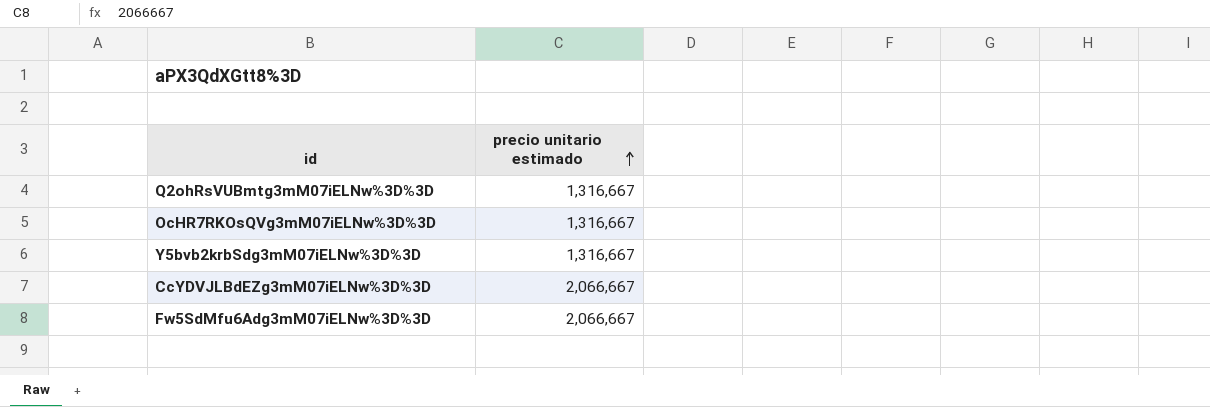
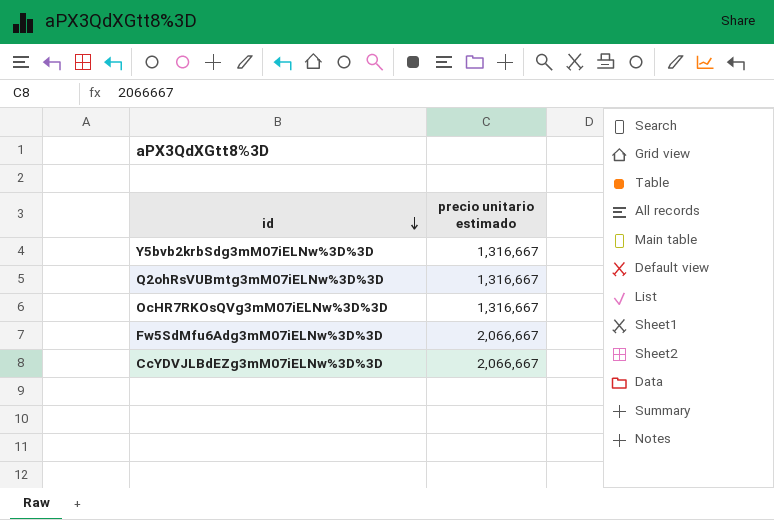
row order: precio unitario estimado ascending -> id descending

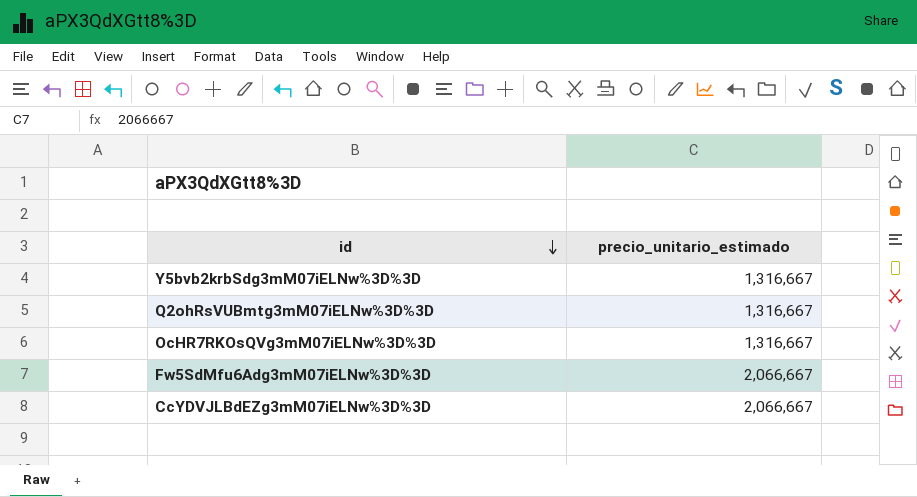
column name: precio unitario estimado -> precio_unitario_estimado

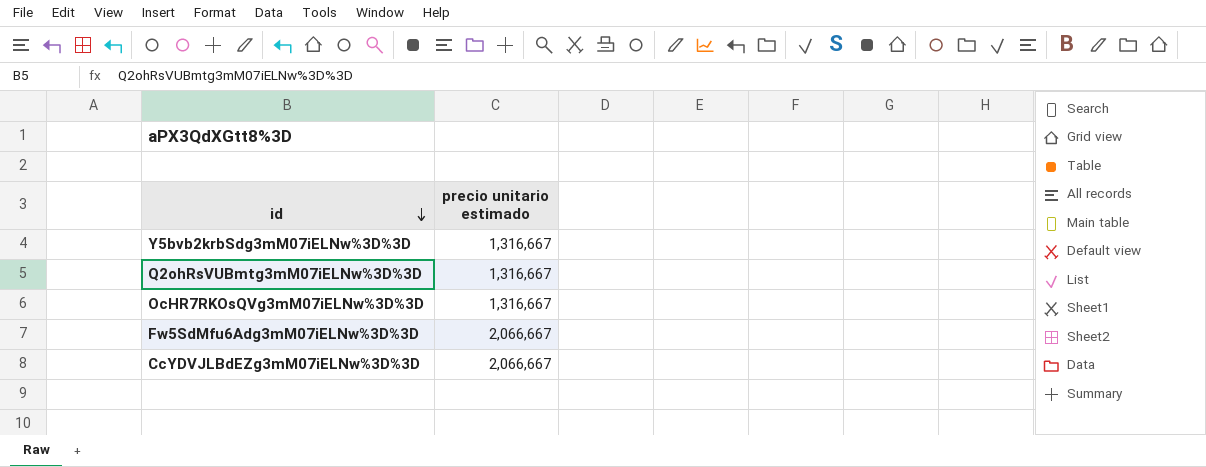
column name: precio_unitario_estimado -> precio unitario estimado

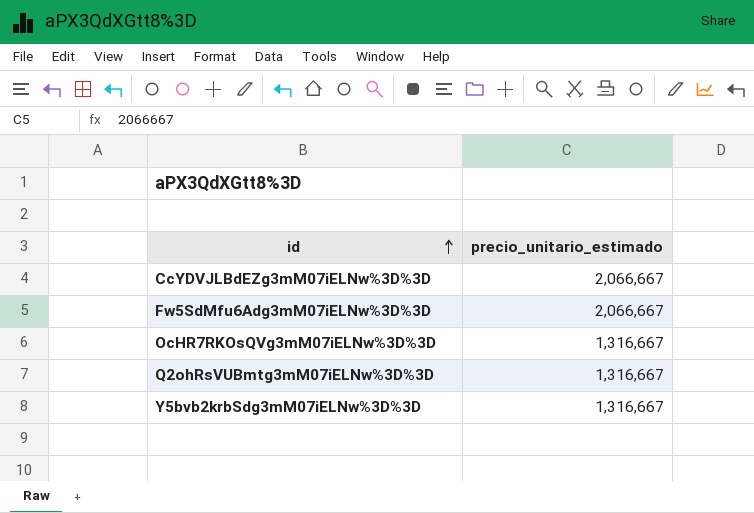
row order: id descending -> id ascending
column name: precio unitario estimado -> precio_unitario_estimado

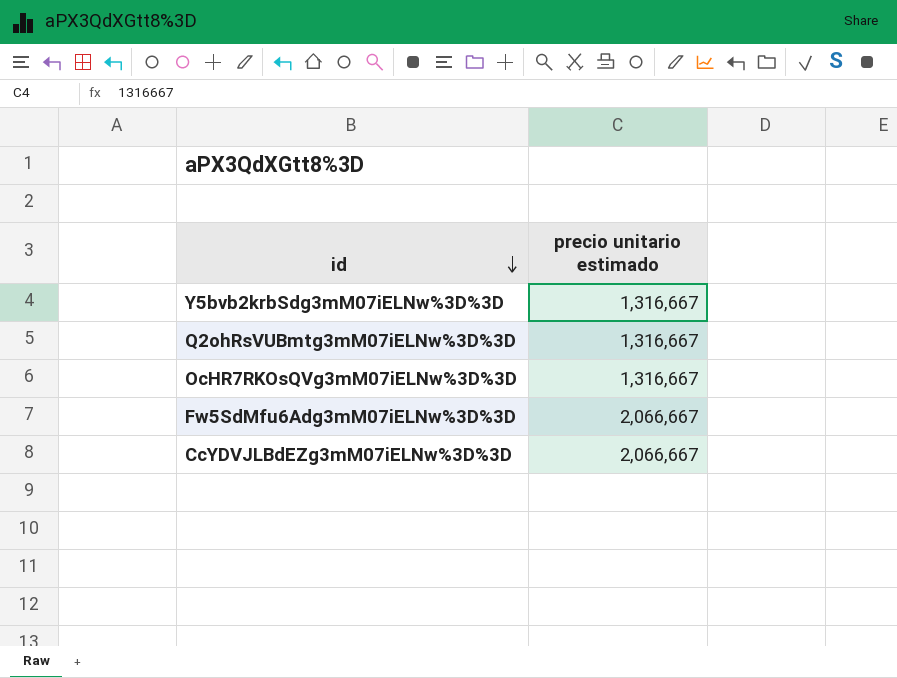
row order: id ascending -> id descending
column name: precio_unitario_estimado -> precio unitario estimado

